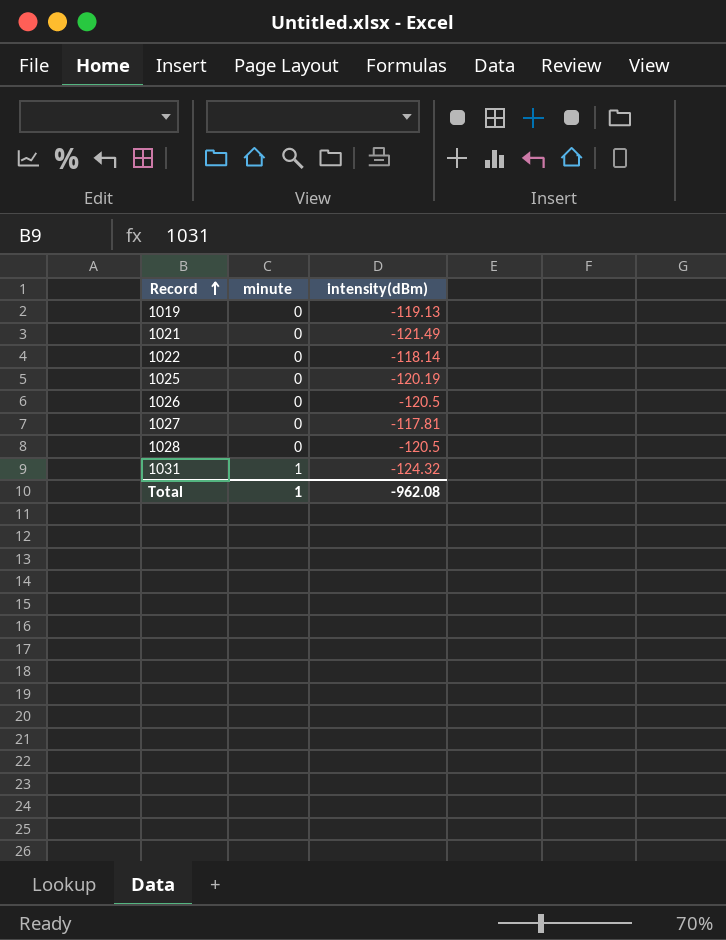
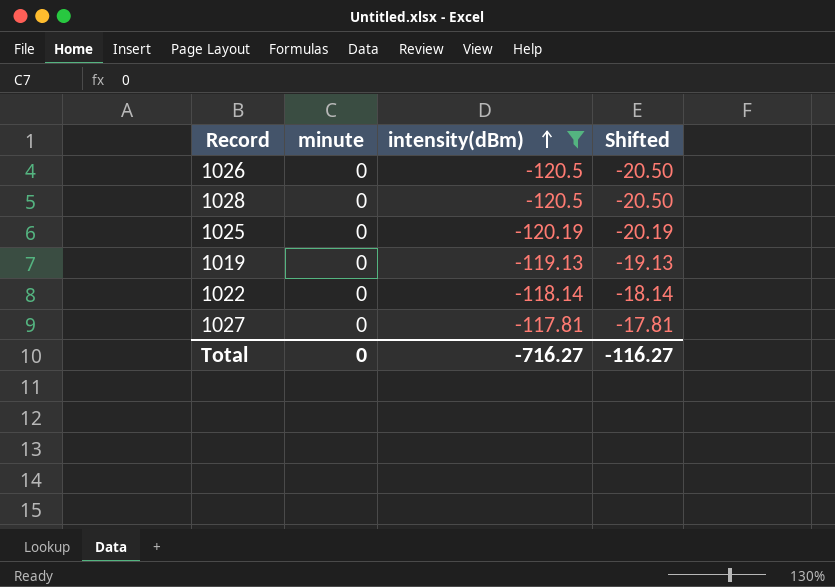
filter: none -> intensity(dBm) >= -120.5
row order: Record ascending -> intensity(dBm) ascending
column Shifted | formula: none -> [intensity(dBm)] + 100
Total | minute: 1 -> 0
Total | intensity(dBm): -962.08 -> -716.27

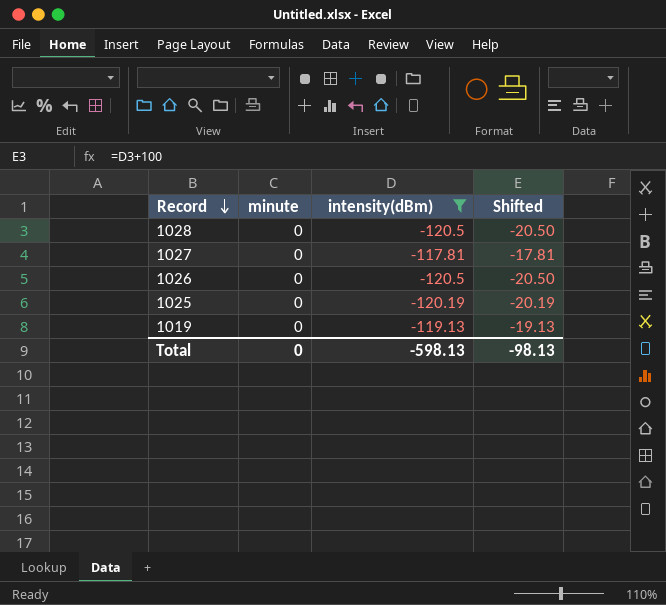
row order: intensity(dBm) ascending -> Record descending
row 1022: 0 | -118.14 | -18.14 -> none
Total | intensity(dBm): -716.27 -> -598.13
Total | Shifted: -116.27 -> -98.13

